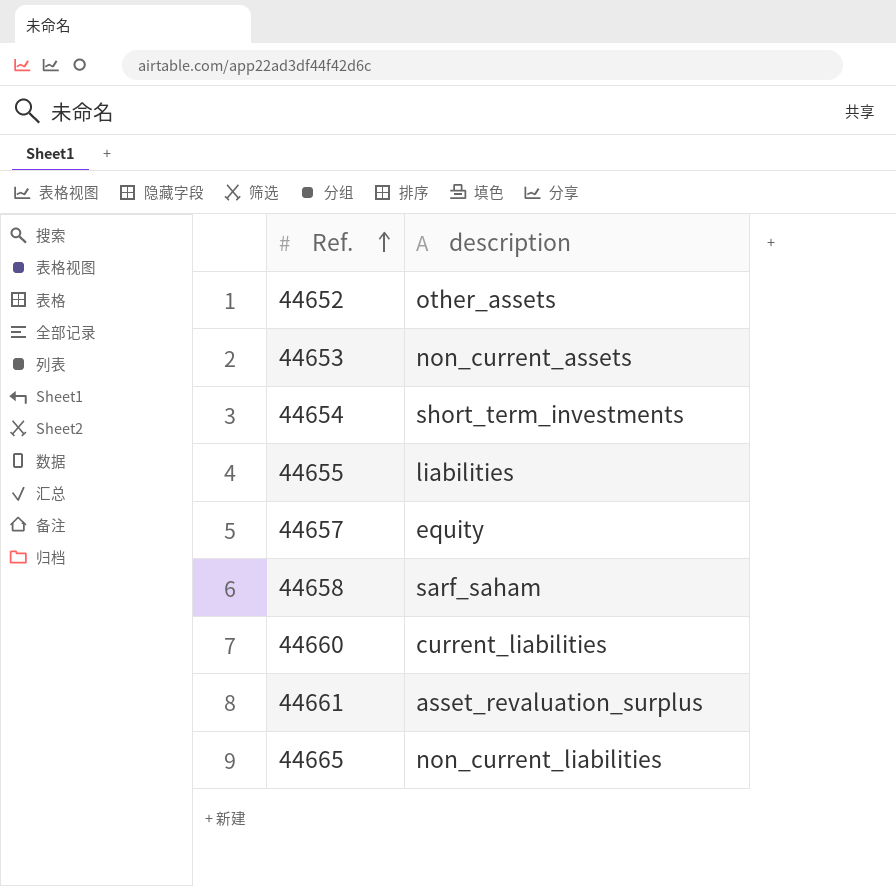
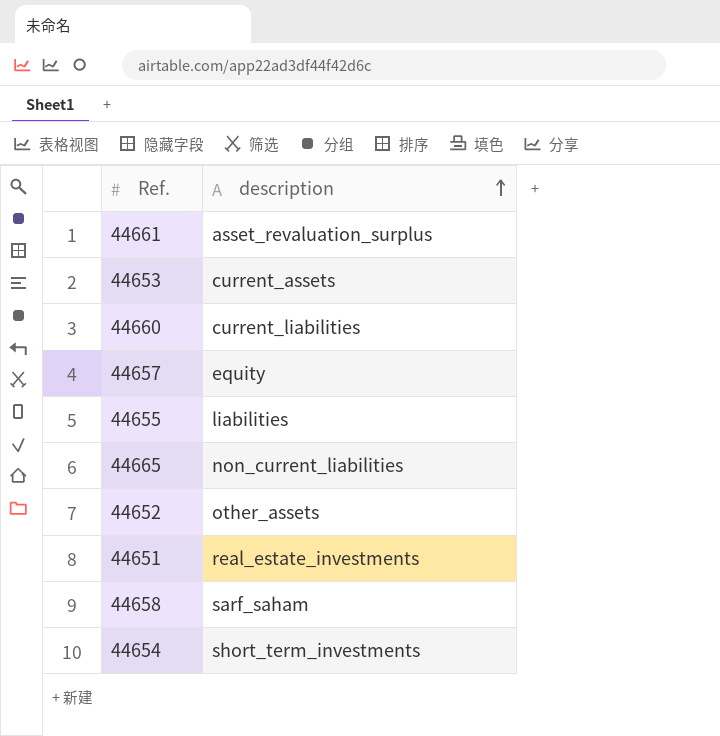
row order: Ref. ascending -> description ascending
44653 | description: non_current_assets -> current_assets
row 44651: none -> real_estate_investments

